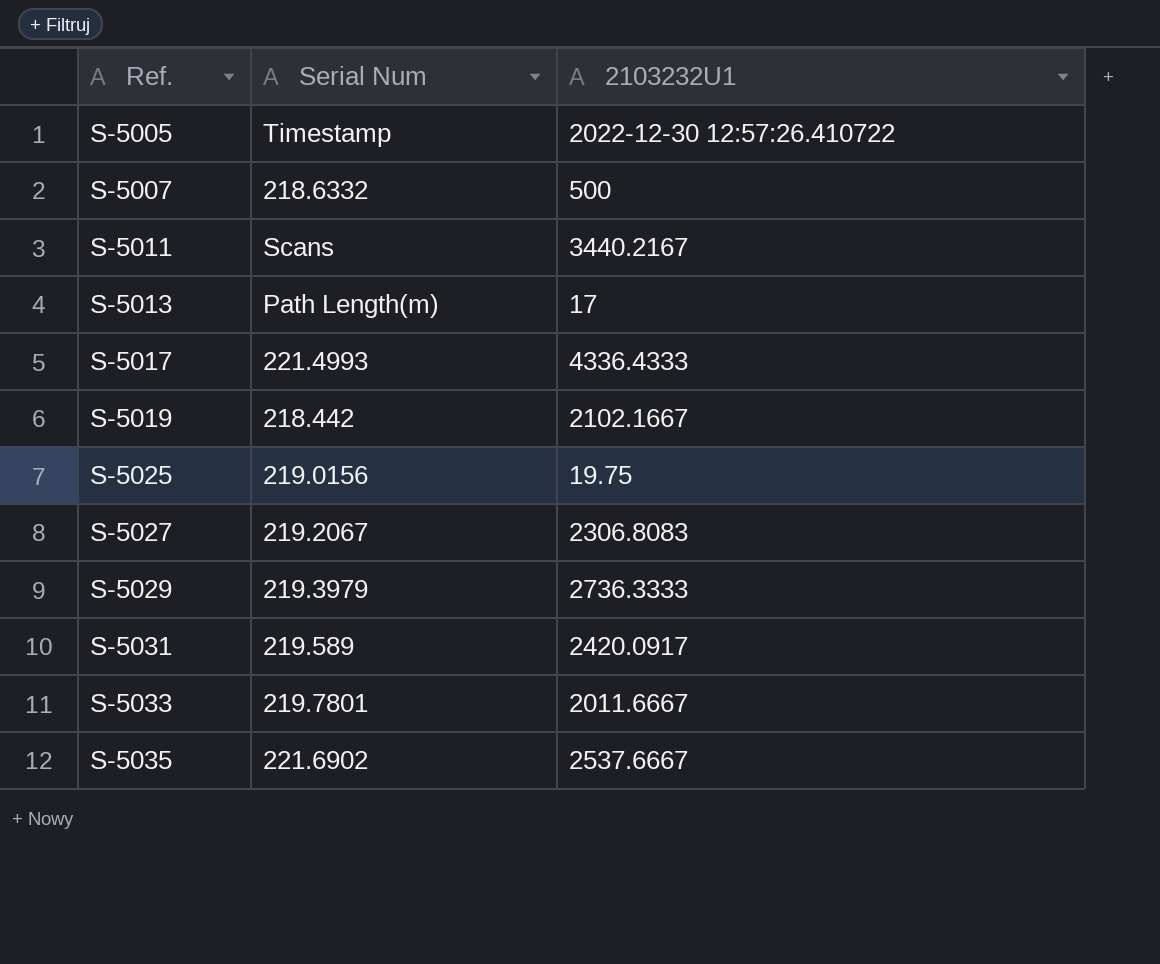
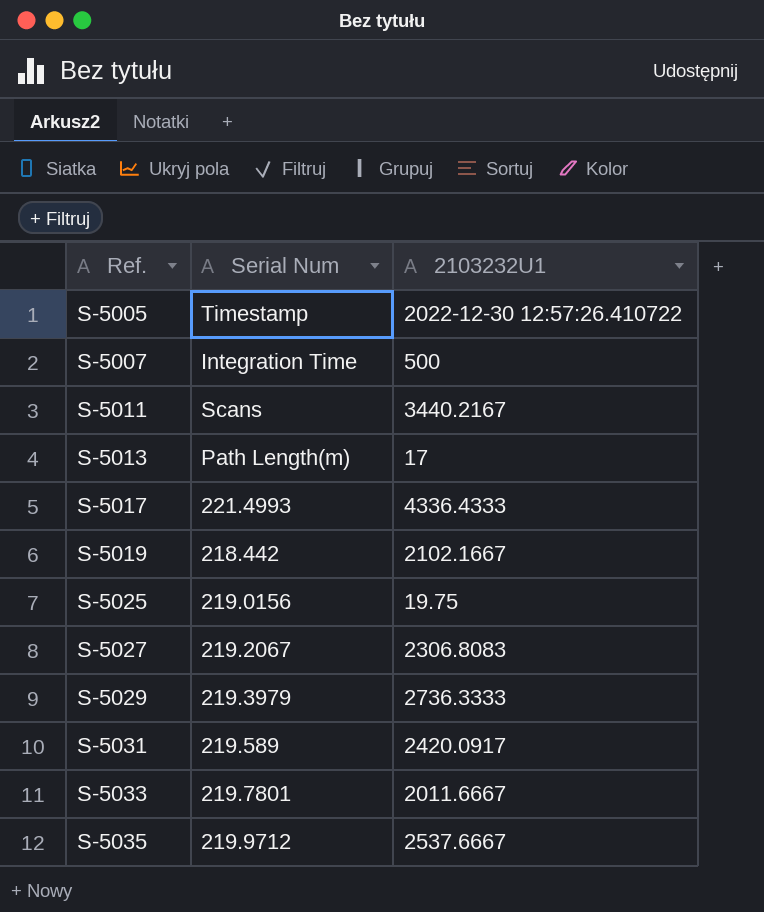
S-5007 | Serial Num: 218.6332 -> Integration Time
S-5035 | Serial Num: 221.6902 -> 219.9712

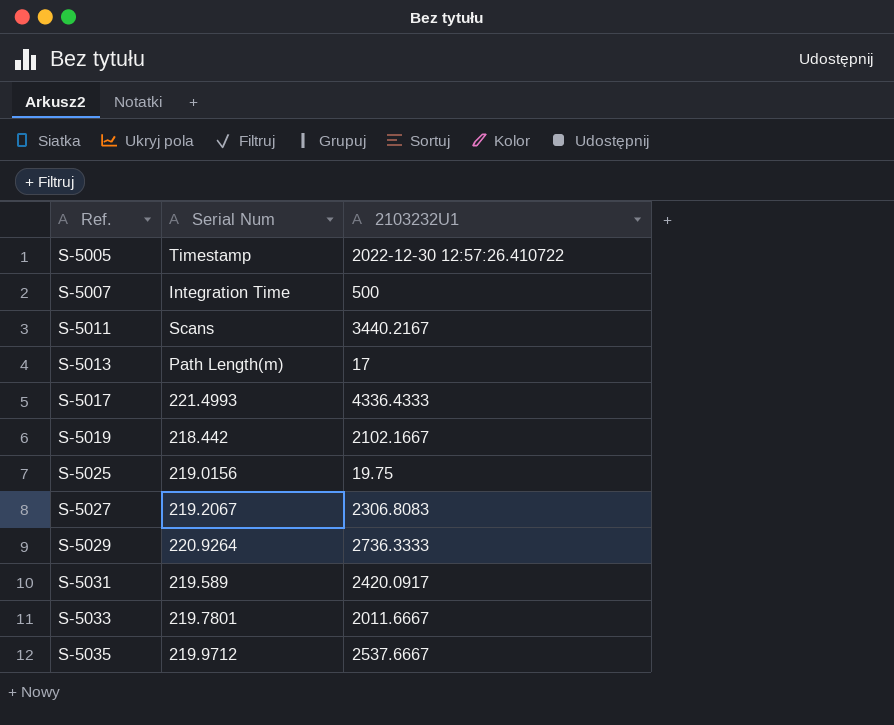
S-5029 | Serial Num: 219.3979 -> 220.9264

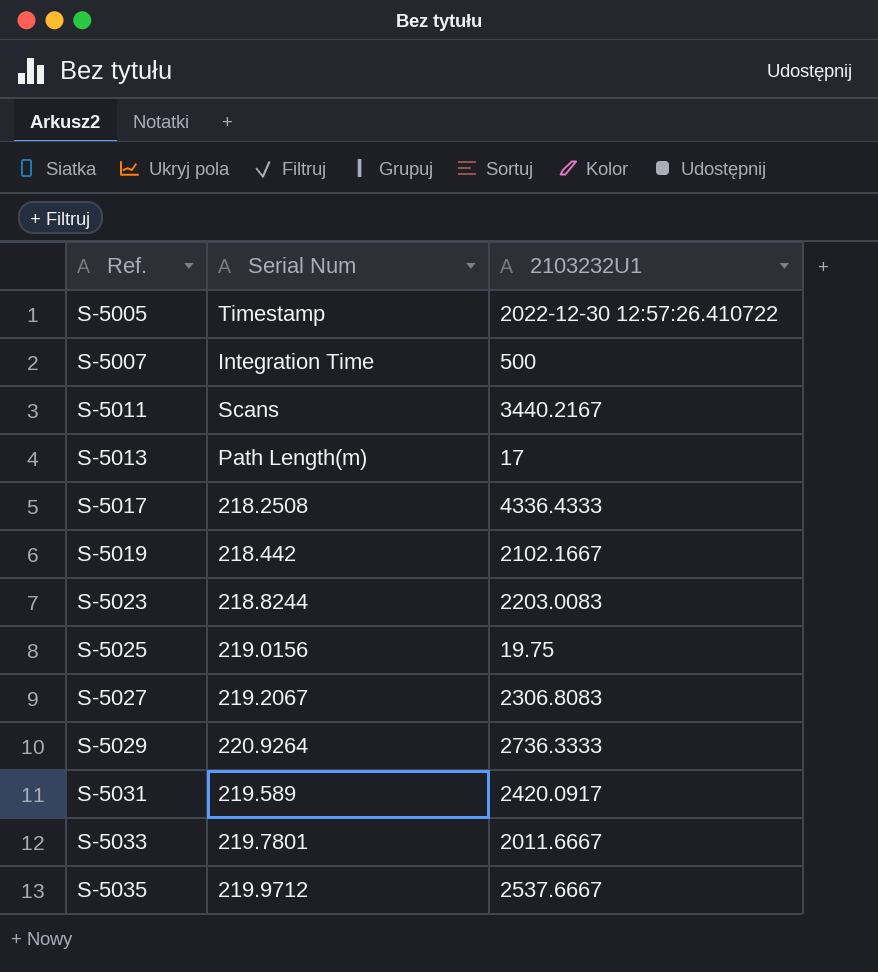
S-5017 | Serial Num: 221.4993 -> 218.2508
row S-5023: none -> 218.8244 | 2203.0083

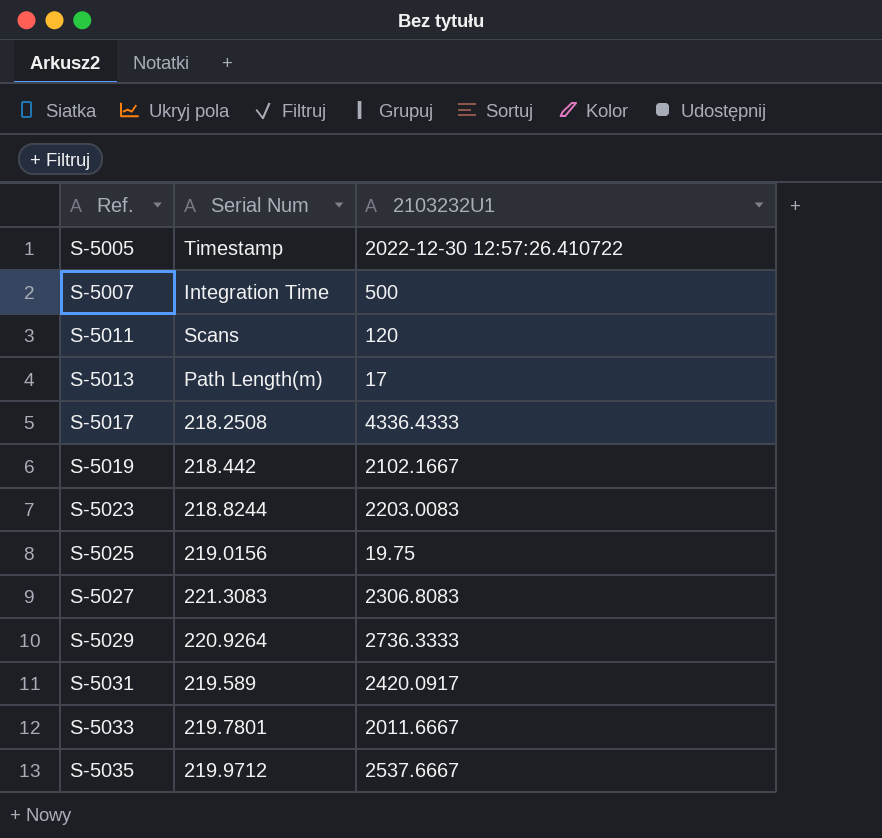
S-5011 | 2103232U1: 3440.2167 -> 120
S-5027 | Serial Num: 219.2067 -> 221.3083

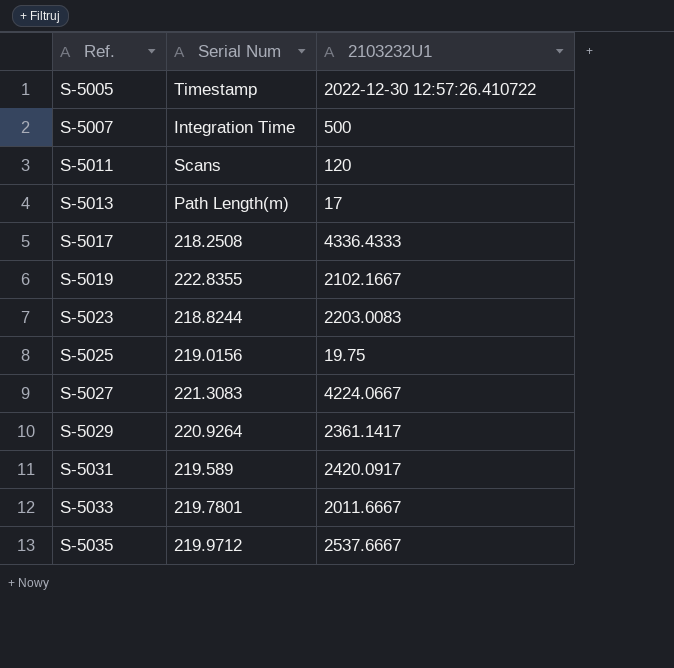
S-5019 | Serial Num: 218.442 -> 222.8355
S-5027 | 2103232U1: 2306.8083 -> 4224.0667
S-5029 | 2103232U1: 2736.3333 -> 2361.1417

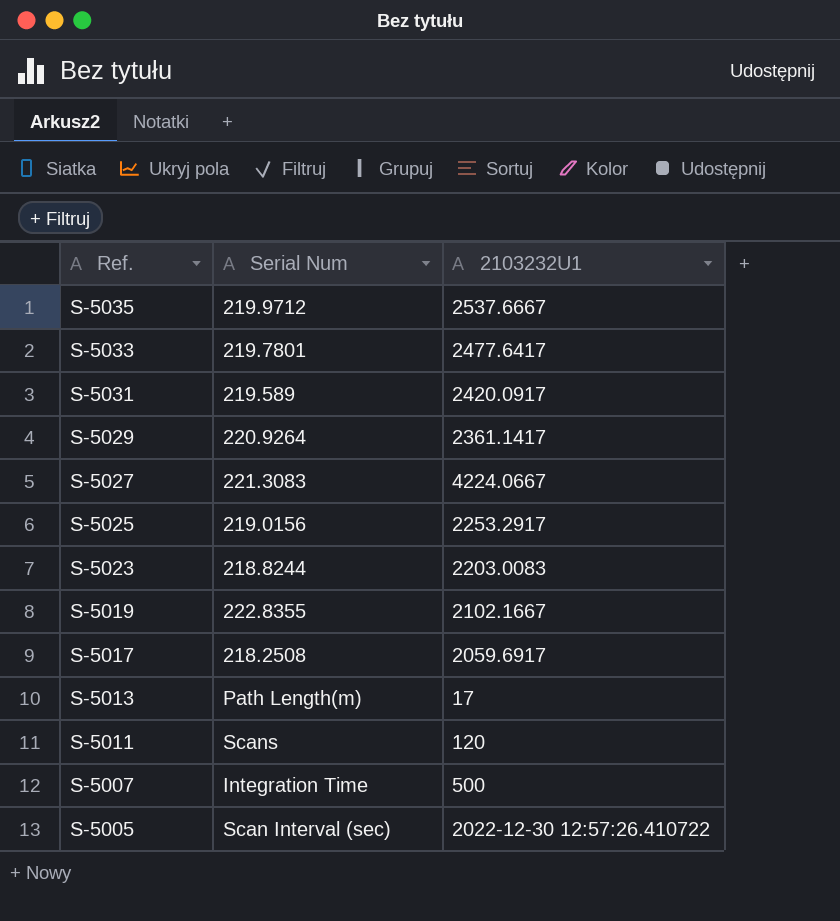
row order: Ref. ascending -> Ref. descending
S-5033 | 2103232U1: 2011.6667 -> 2477.6417
S-5025 | 2103232U1: 19.75 -> 2253.2917
S-5017 | 2103232U1: 4336.4333 -> 2059.6917
S-5005 | Serial Num: Timestamp -> Scan Interval (sec)

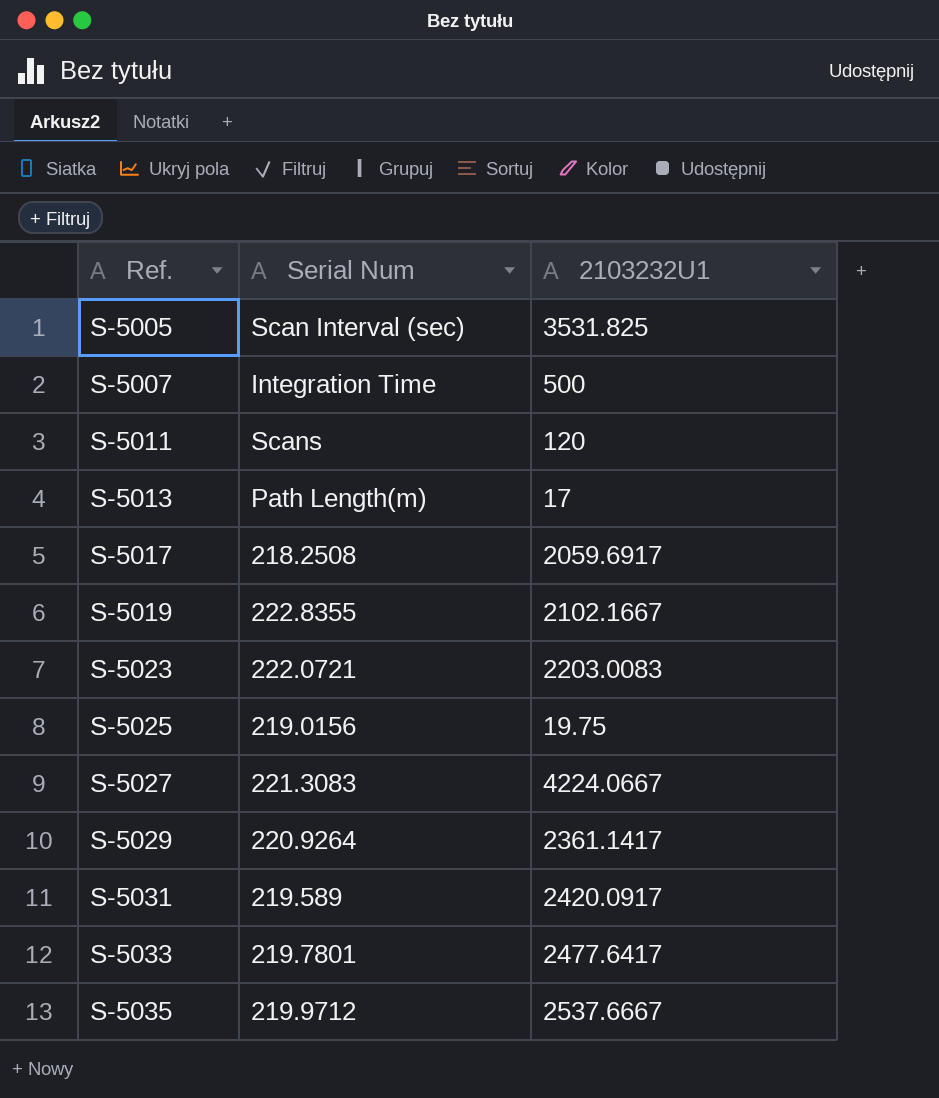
row order: Ref. descending -> Ref. ascending
S-5005 | 2103232U1: 2022-12-30 12:57:26.410722 -> 3531.825
S-5023 | Serial Num: 218.8244 -> 222.0721
S-5025 | 2103232U1: 2253.2917 -> 19.75

